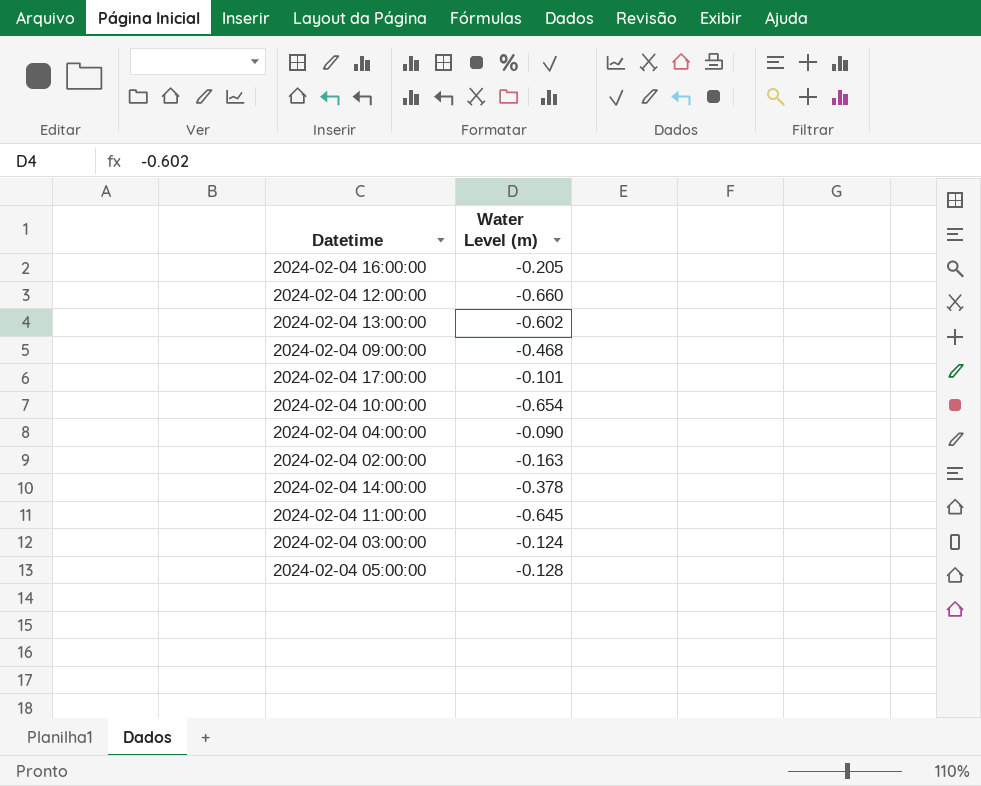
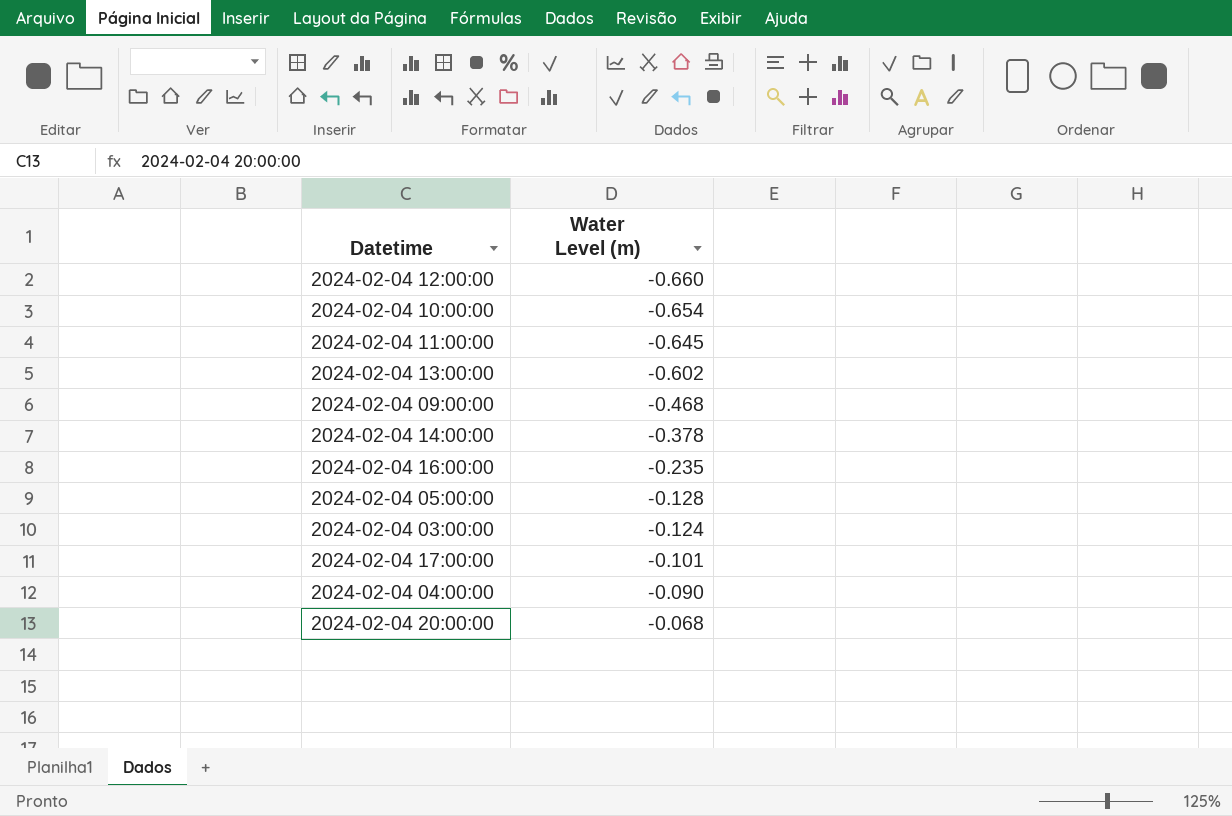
row order: none -> Water Level (m) ascending
row 2024-02-04 02:00:00: -0.163 -> none
2024-02-04 16:00:00 | Water Level (m): -0.205 -> -0.235
row 2024-02-04 20:00:00: none -> -0.068

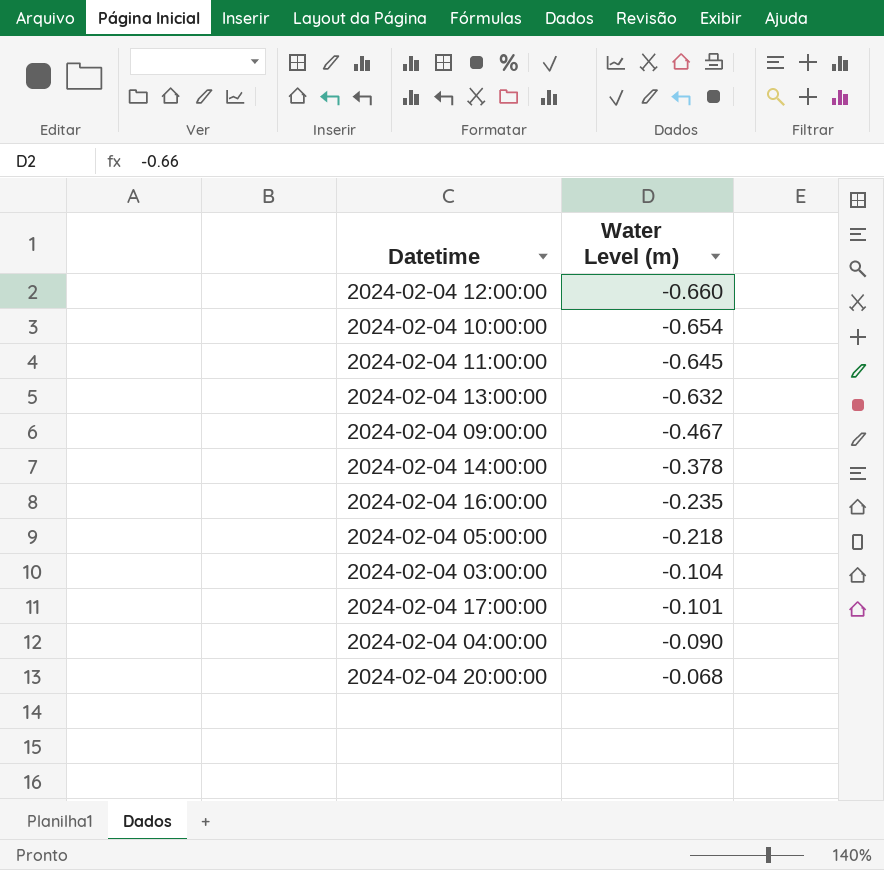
2024-02-04 13:00:00 | Water Level (m): -0.602 -> -0.632
2024-02-04 09:00:00 | Water Level (m): -0.468 -> -0.467
2024-02-04 05:00:00 | Water Level (m): -0.128 -> -0.218
2024-02-04 03:00:00 | Water Level (m): -0.124 -> -0.104

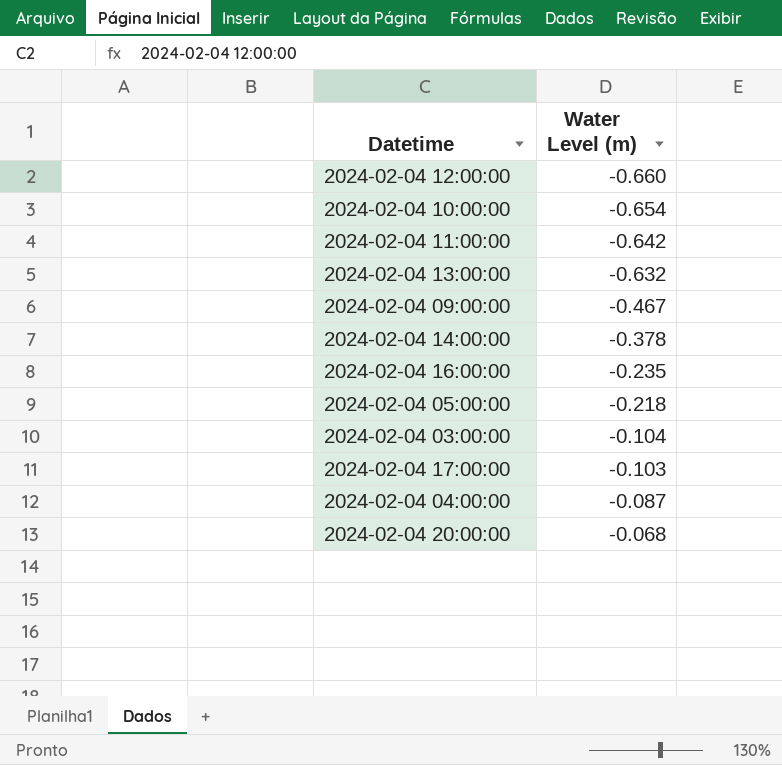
2024-02-04 11:00:00 | Water Level (m): -0.645 -> -0.642
2024-02-04 17:00:00 | Water Level (m): -0.101 -> -0.103
2024-02-04 04:00:00 | Water Level (m): -0.090 -> -0.087

